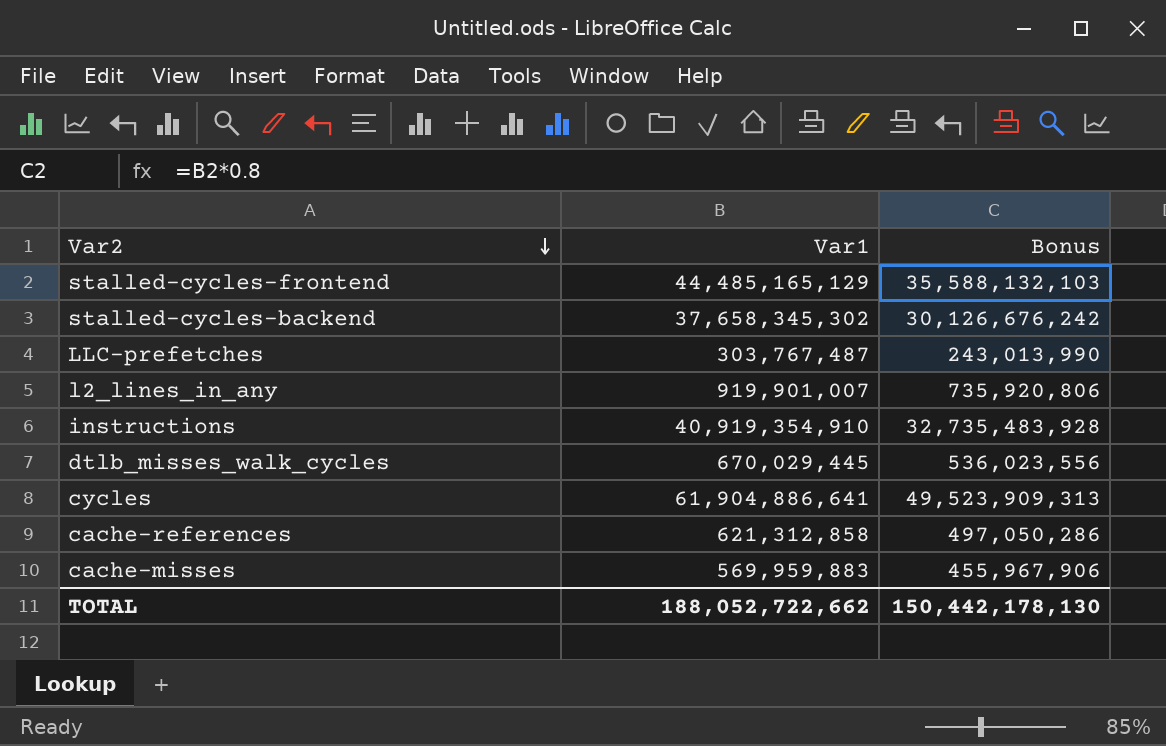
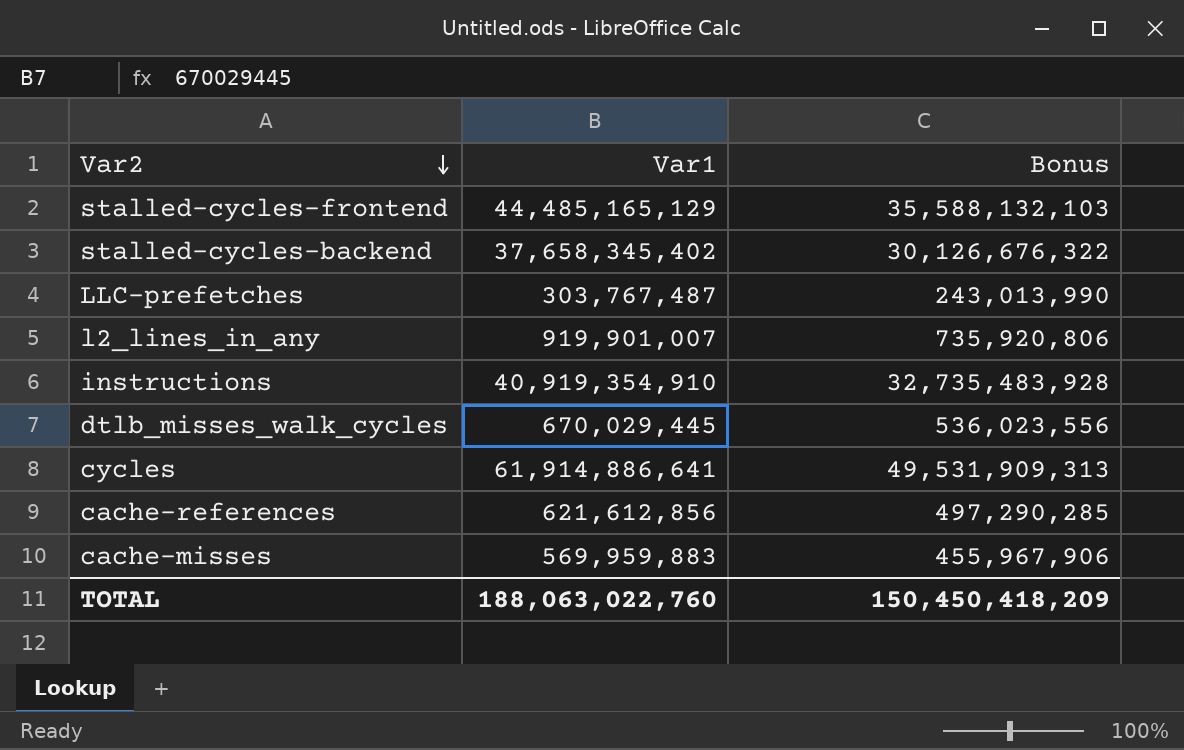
stalled-cycles-backend | Var1: 37,658,345,302 -> 37,658,345,402
stalled-cycles-backend | Bonus: 30,126,676,242 -> 30,126,676,322
cycles | Var1: 61,904,886,641 -> 61,914,886,641
cycles | Bonus: 49,523,909,313 -> 49,531,909,313
cache-references | Var1: 621,312,858 -> 621,612,856
cache-references | Bonus: 497,050,286 -> 497,290,285
TOTAL | Var1: 188,052,722,662 -> 188,063,022,760
TOTAL | Bonus: 150,442,178,130 -> 150,450,418,209

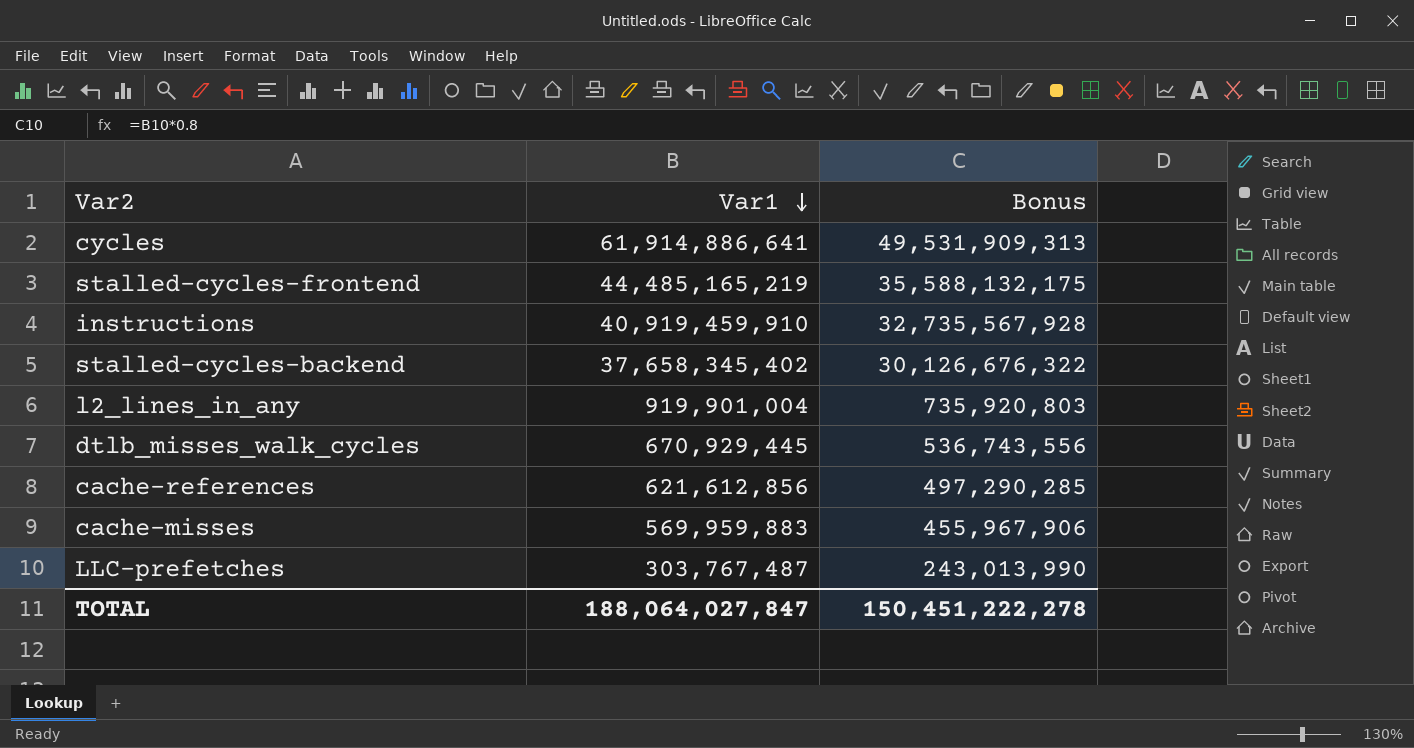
row order: Var2 descending -> Var1 descending
stalled-cycles-frontend | Var1: 44,485,165,129 -> 44,485,165,219
stalled-cycles-frontend | Bonus: 35,588,132,103 -> 35,588,132,175
instructions | Var1: 40,919,354,910 -> 40,919,459,910
instructions | Bonus: 32,735,483,928 -> 32,735,567,928
l2_lines_in_any | Var1: 919,901,007 -> 919,901,004
l2_lines_in_any | Bonus: 735,920,806 -> 735,920,803
dtlb_misses_walk_cycles | Var1: 670,029,445 -> 670,929,445
dtlb_misses_walk_cycles | Bonus: 536,023,556 -> 536,743,556
TOTAL | Var1: 188,063,022,760 -> 188,064,027,847
TOTAL | Bonus: 150,450,418,209 -> 150,451,222,278

